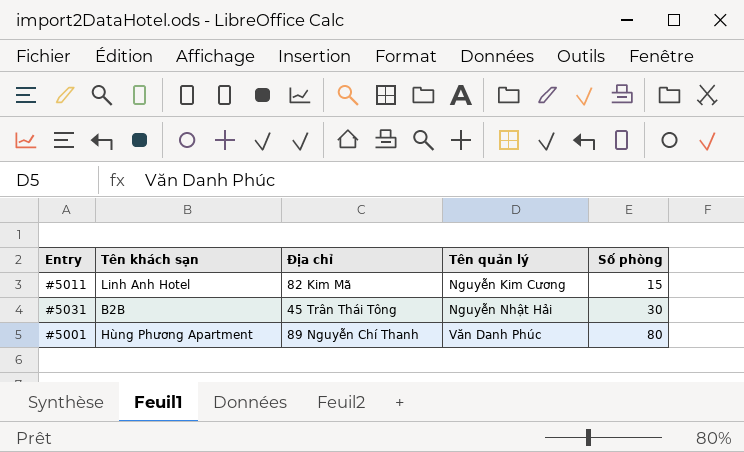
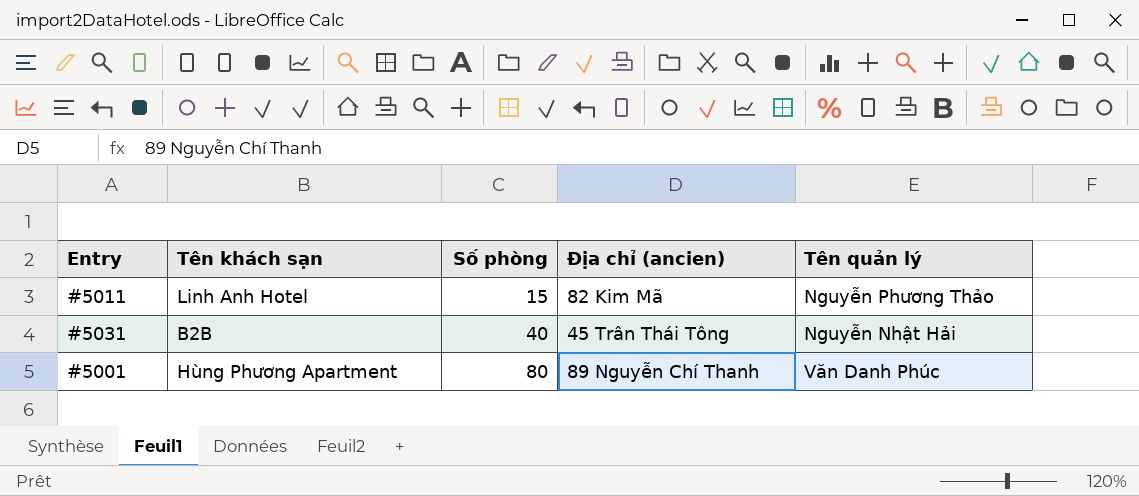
column Số phòng | position: 5 -> 3
column name: Địa chỉ -> Địa chỉ (ancien)
#5011 | Tên quản lý: Nguyễn Kim Cương -> Nguyễn Phương Thảo
#5031 | Số phòng: 30 -> 40

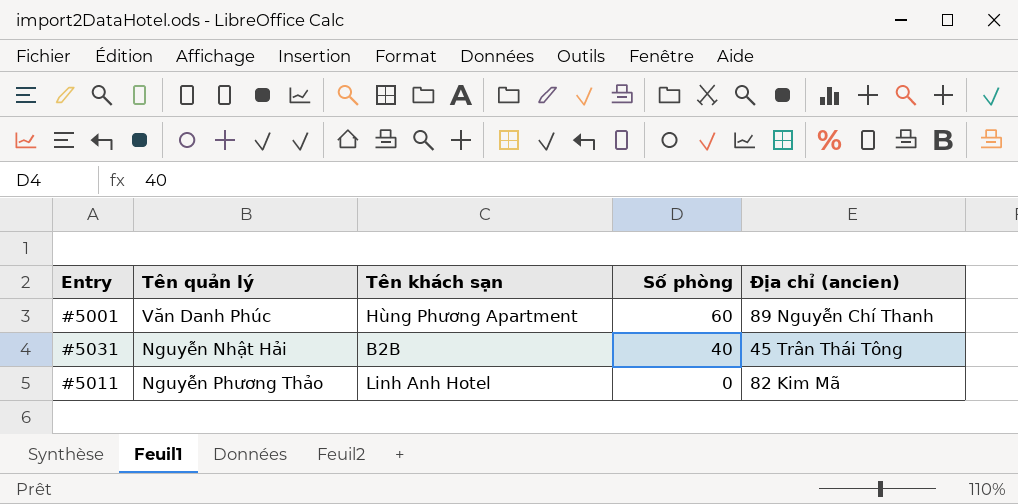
row order: Số phòng ascending -> Số phòng descending
column Tên quản lý | position: 5 -> 2
#5001 | Số phòng: 80 -> 60
#5011 | Số phòng: 15 -> 0

